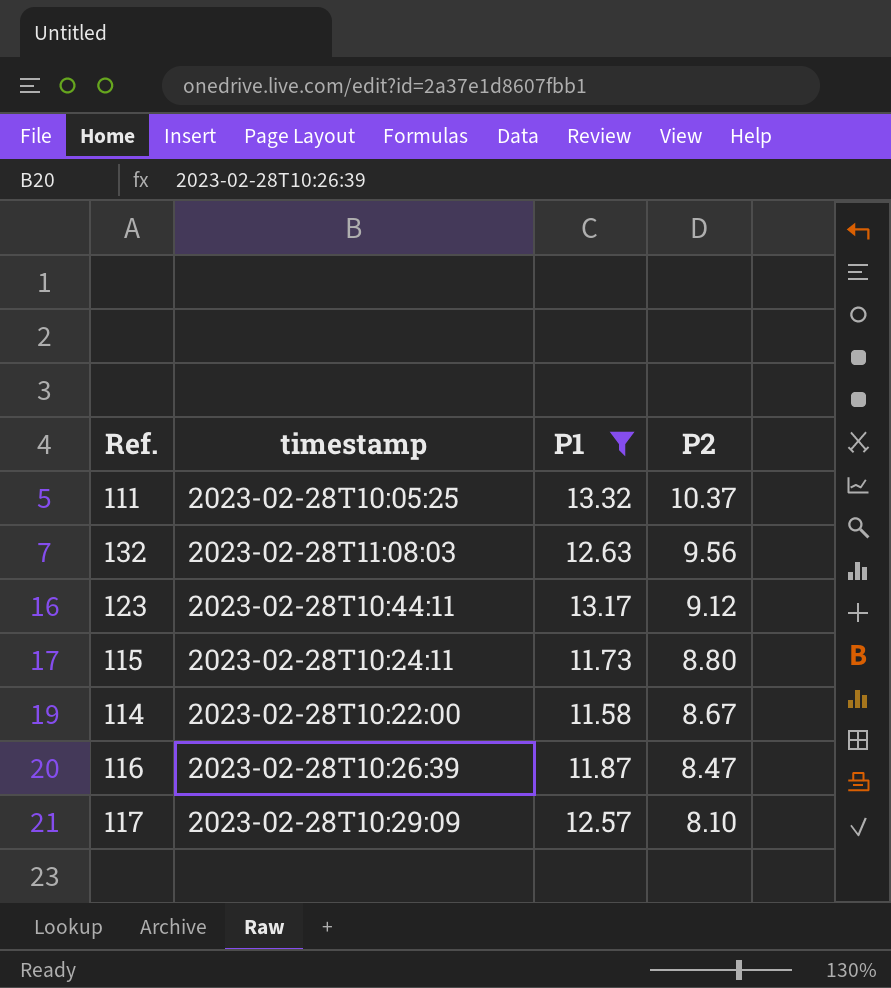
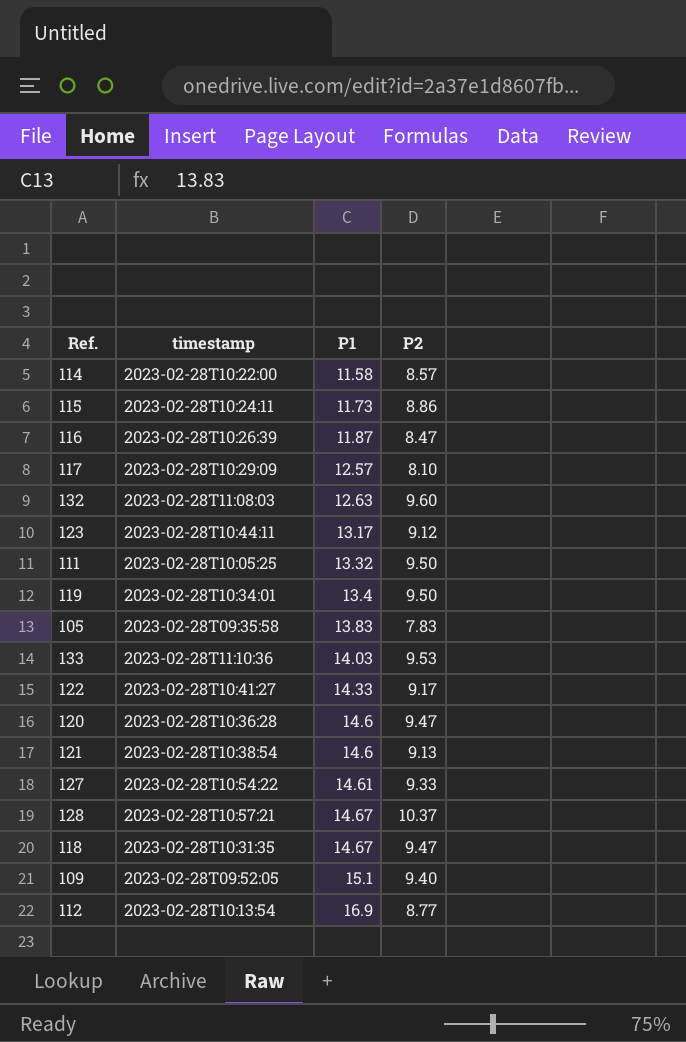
filter: P1 <= 13.32 -> none
row order: P2 descending -> P1 ascending
114 | P2: 8.67 -> 8.57
115 | P2: 8.80 -> 8.86
132 | P2: 9.56 -> 9.60
111 | P2: 10.37 -> 9.50

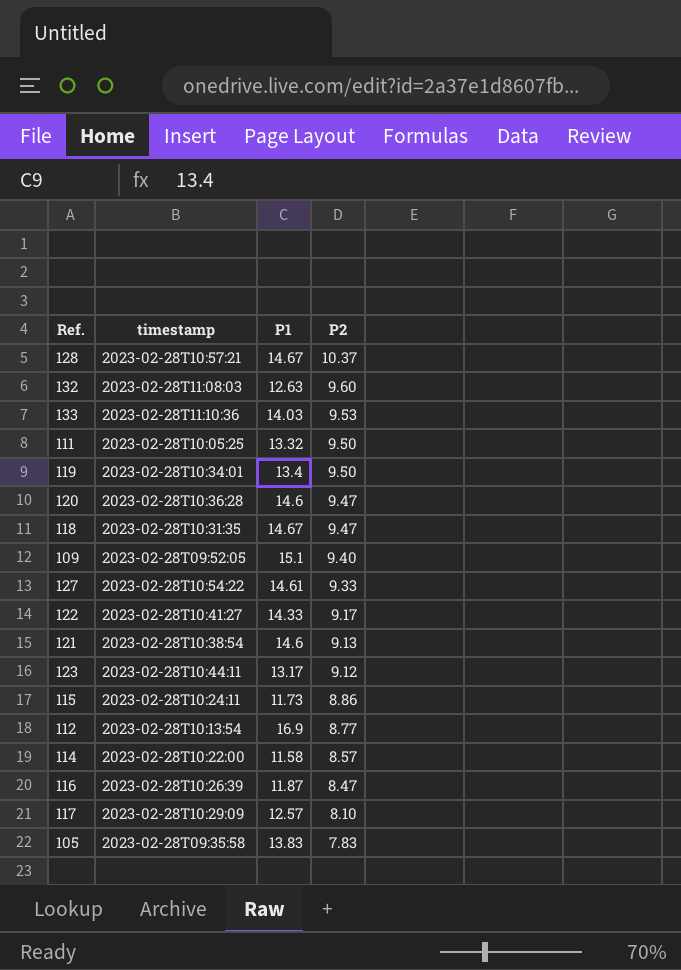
row order: P1 ascending -> P2 descending

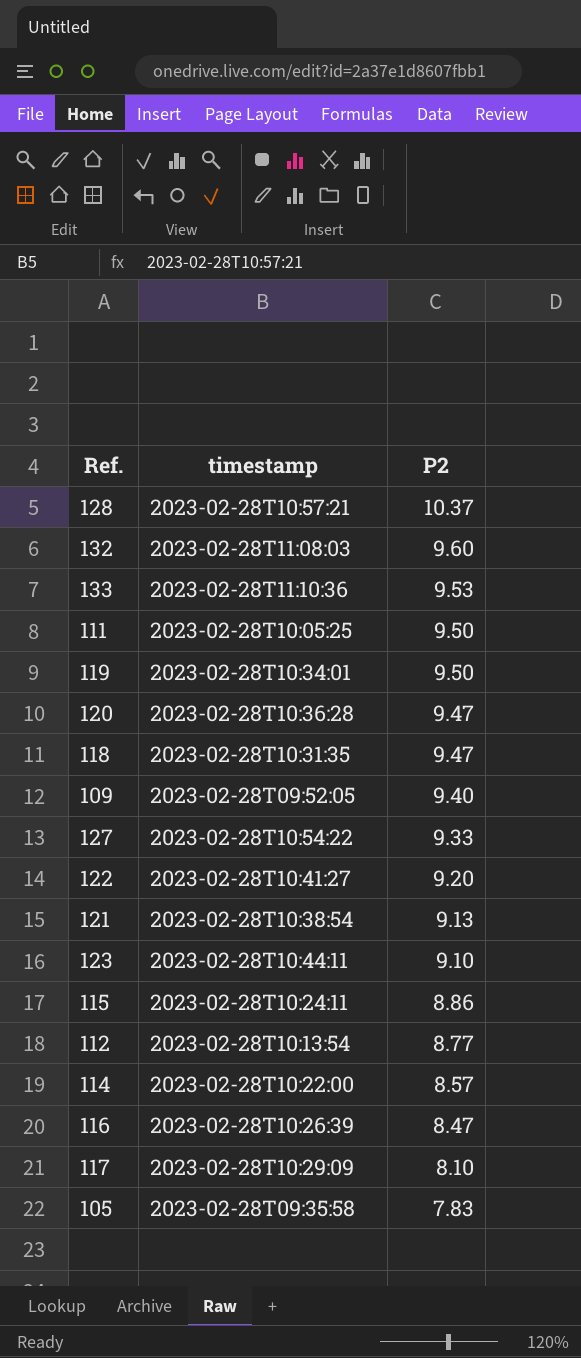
column P1 | position: 3 -> none
122 | P2: 9.17 -> 9.20
123 | P2: 9.12 -> 9.10

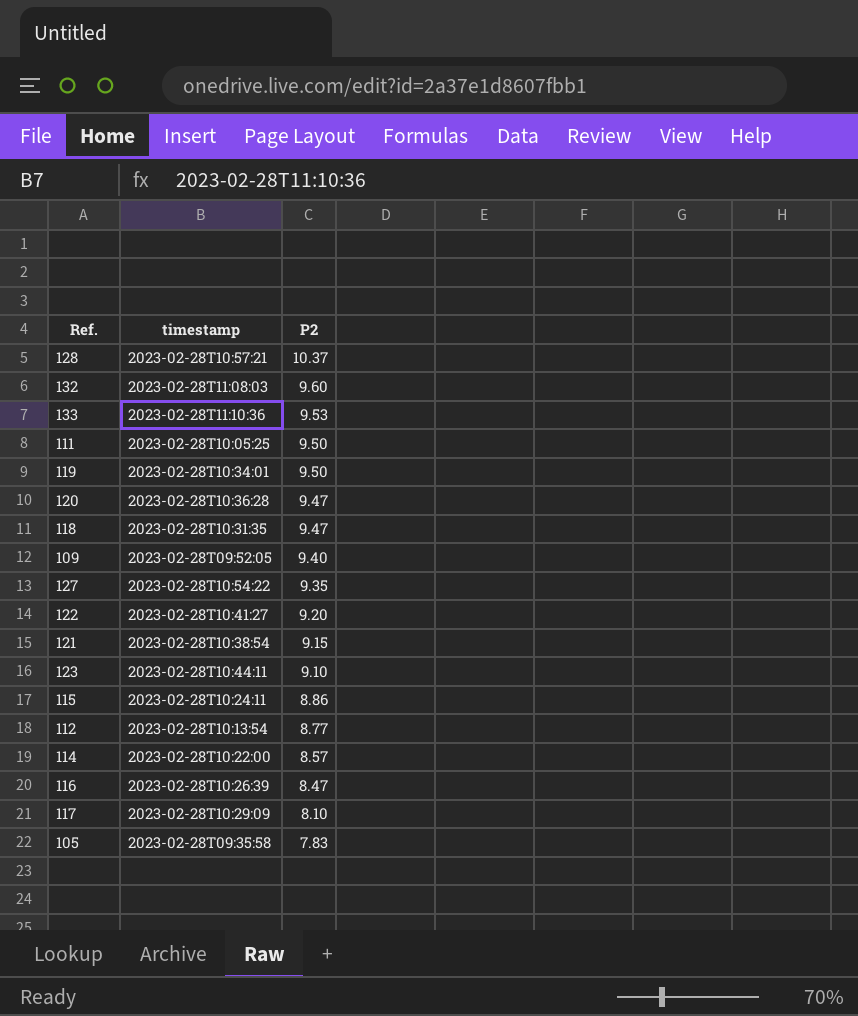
127 | P2: 9.33 -> 9.35
121 | P2: 9.13 -> 9.15

